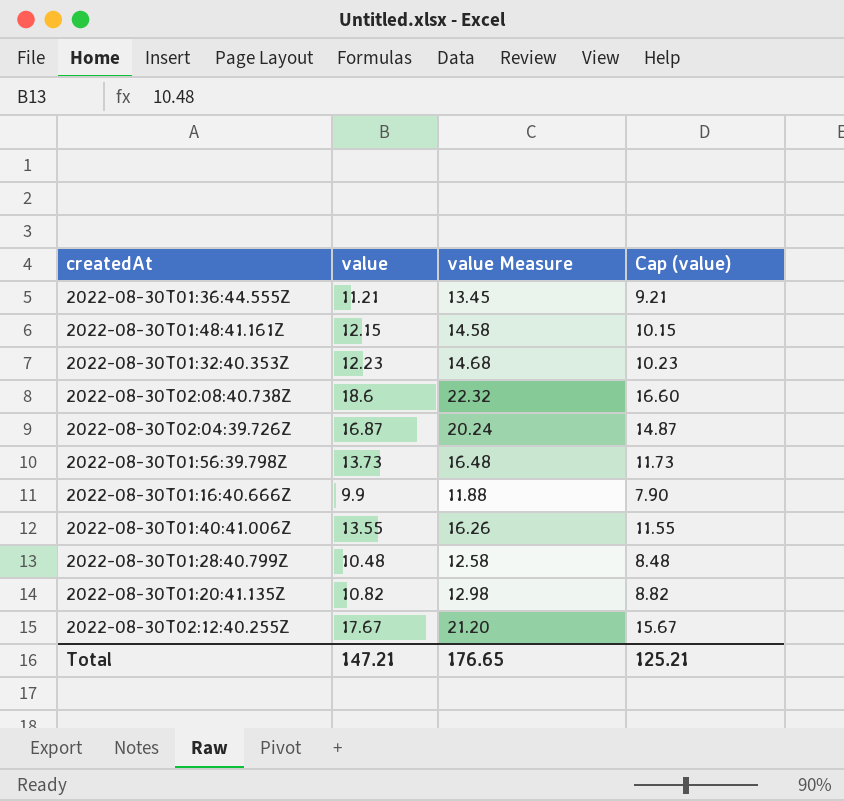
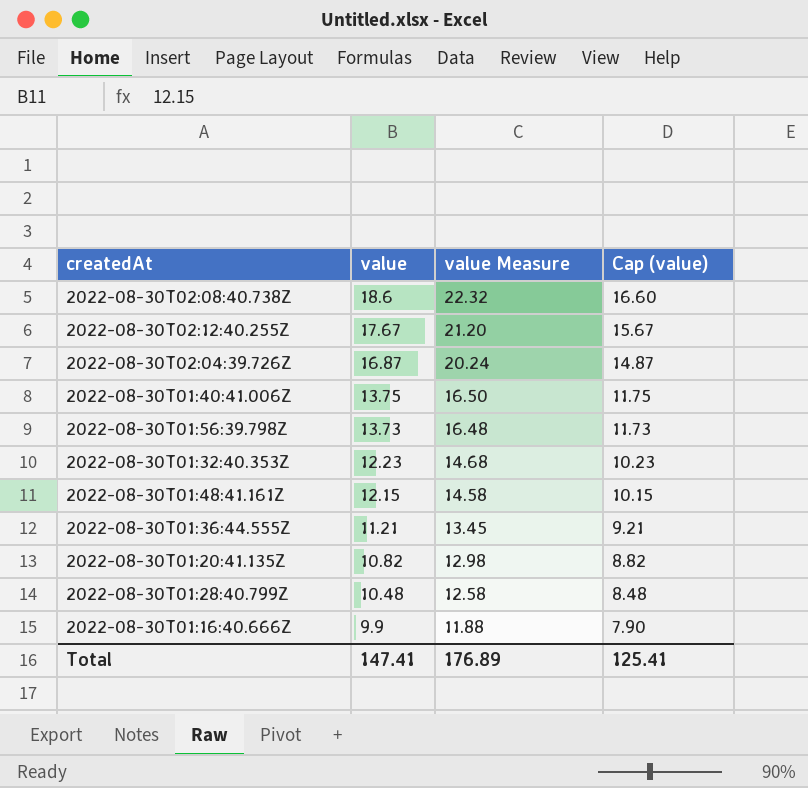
row order: none -> value descending
2022-08-30T01:40:41.006Z | value: 13.55 -> 13.75
2022-08-30T01:40:41.006Z | value Measure: 16.26 -> 16.50
2022-08-30T01:40:41.006Z | Cap (value): 11.55 -> 11.75
Total | value: 147.21 -> 147.41
Total | value Measure: 176.65 -> 176.89
Total | Cap (value): 125.21 -> 125.41

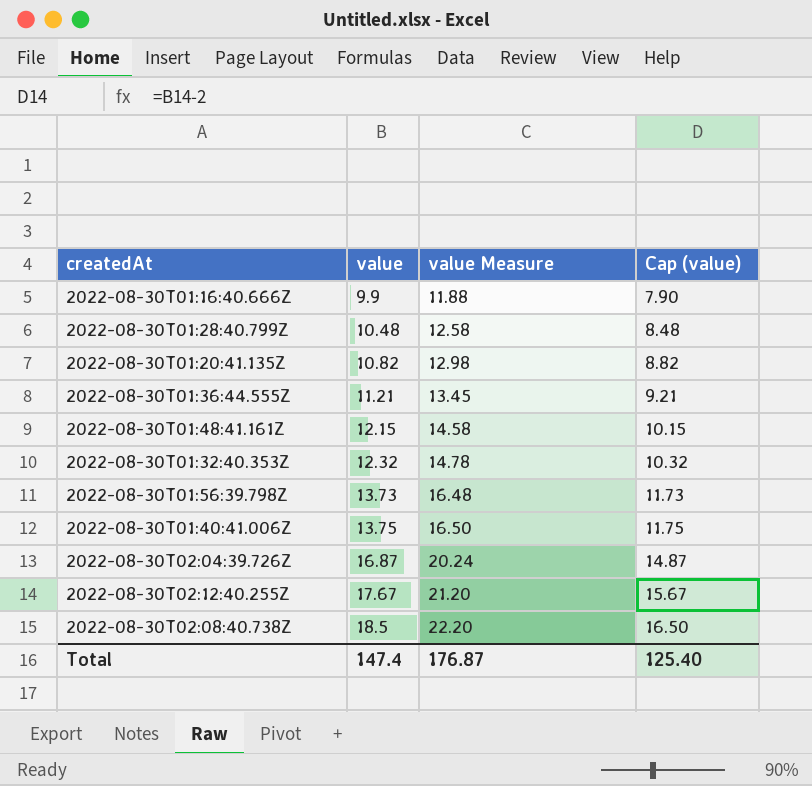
row order: value descending -> value ascending
2022-08-30T01:32:40.353Z | value: 12.23 -> 12.32
2022-08-30T01:32:40.353Z | value Measure: 14.68 -> 14.78
2022-08-30T01:32:40.353Z | Cap (value): 10.23 -> 10.32
2022-08-30T02:08:40.738Z | value: 18.6 -> 18.5
2022-08-30T02:08:40.738Z | value Measure: 22.32 -> 22.20
2022-08-30T02:08:40.738Z | Cap (value): 16.60 -> 16.50
Total | value: 147.41 -> 147.4
Total | value Measure: 176.89 -> 176.87
Total | Cap (value): 125.41 -> 125.40

